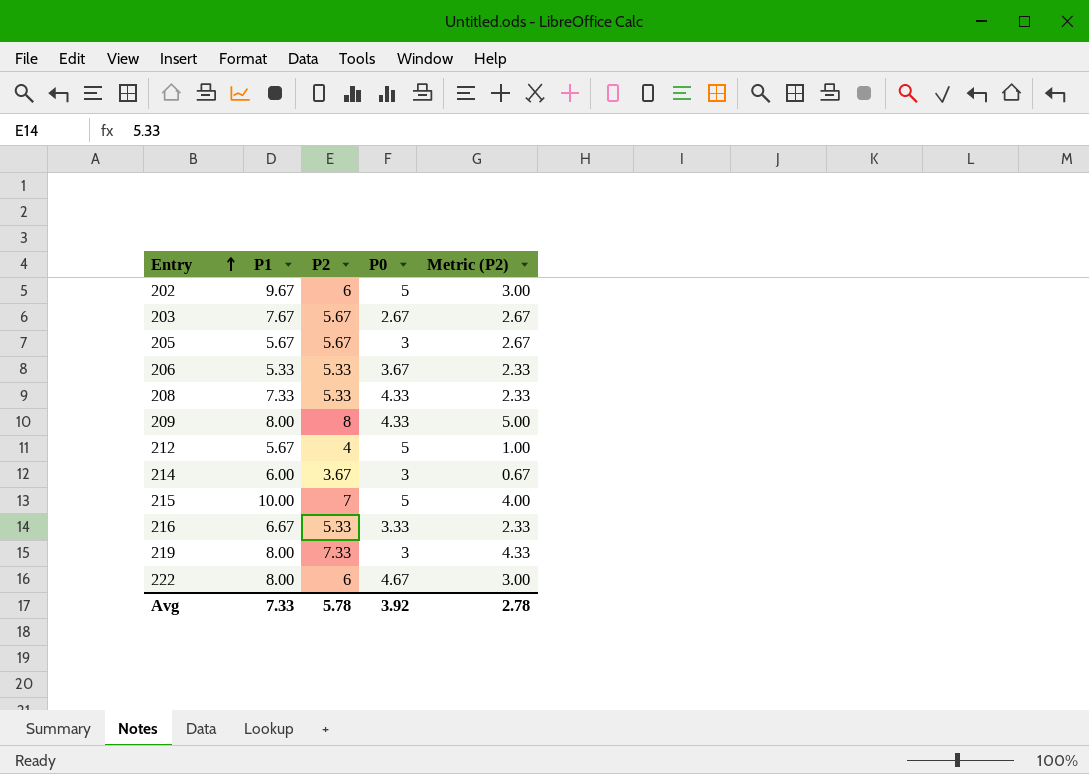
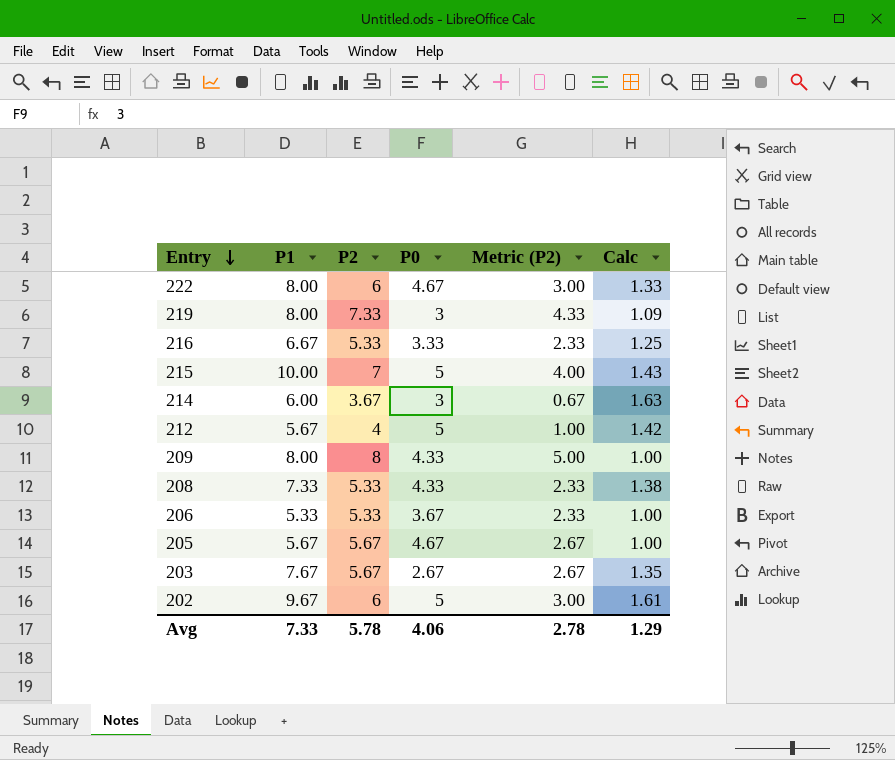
row order: Entry ascending -> Entry descending
column Calc | formula: none -> [P1] / [P2]
205 | P0: 3 -> 4.67
Avg | P0: 3.92 -> 4.06

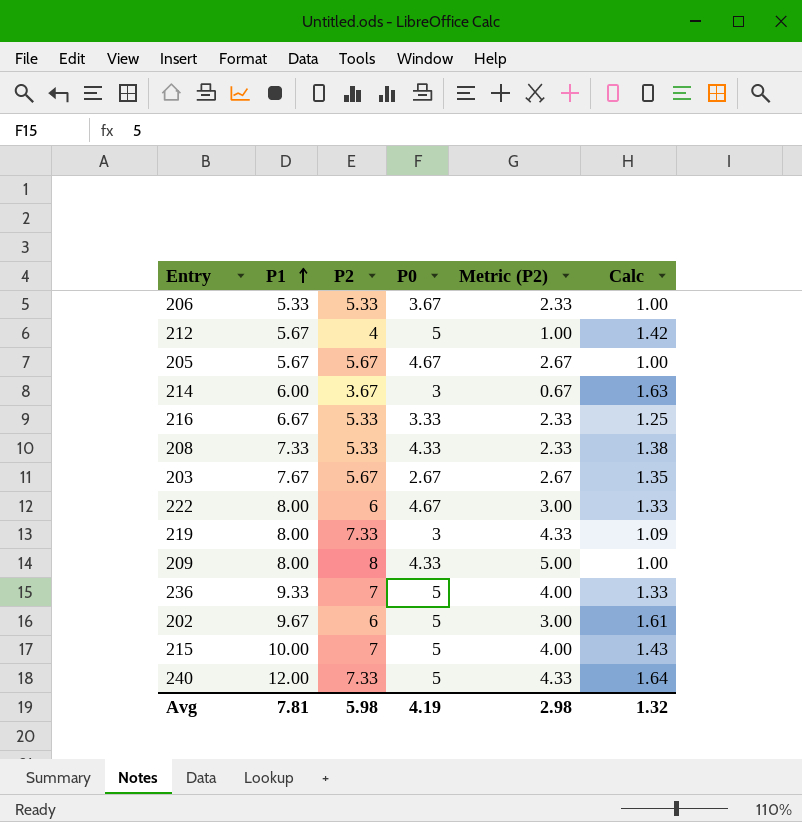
row order: Entry descending -> P1 ascending
row 236: none -> 9.33 | 7 | 5 | 4.00 | 1.33
row 240: none -> 12.00 | 7.33 | 5 | 4.33 | 1.64
Avg | P1: 7.33 -> 7.81
Avg | P2: 5.78 -> 5.98
Avg | P0: 4.06 -> 4.19
Avg | Metric (P2): 2.78 -> 2.98
Avg | Calc: 1.29 -> 1.32

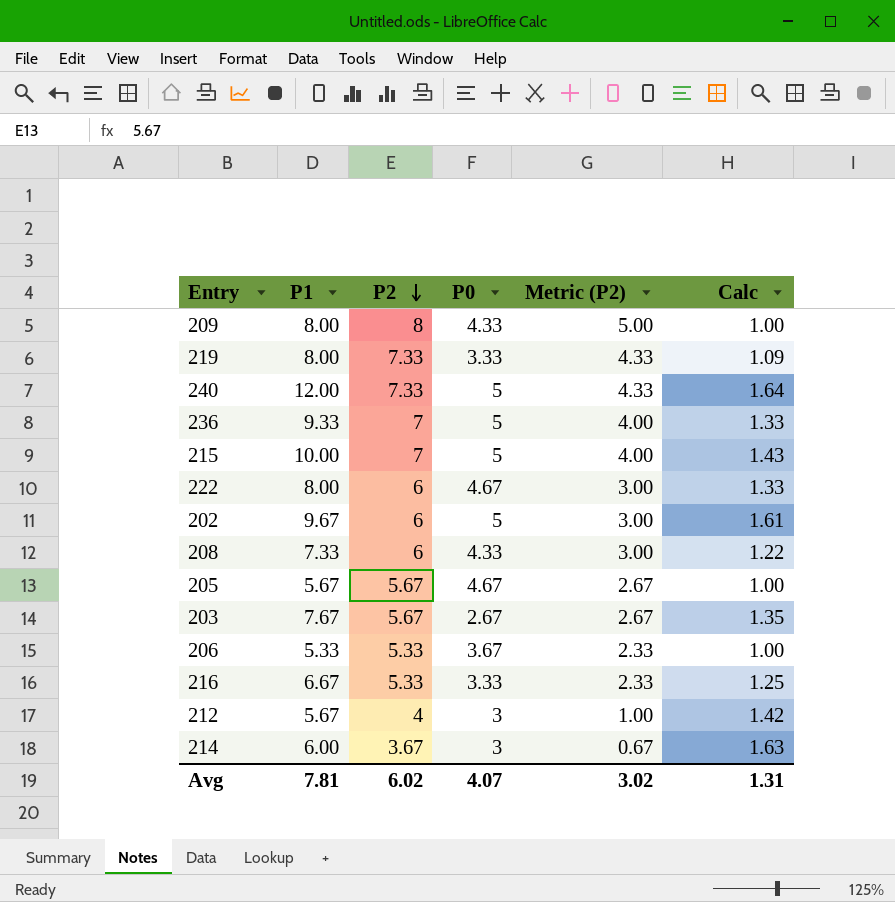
row order: P1 ascending -> P2 descending
219 | P0: 3 -> 3.33
208 | P2: 5.33 -> 6
208 | Metric (P2): 2.33 -> 3.00
208 | Calc: 1.38 -> 1.22
212 | P0: 5 -> 3
Avg | P2: 5.98 -> 6.02
Avg | P0: 4.19 -> 4.07
Avg | Metric (P2): 2.98 -> 3.02
Avg | Calc: 1.32 -> 1.31

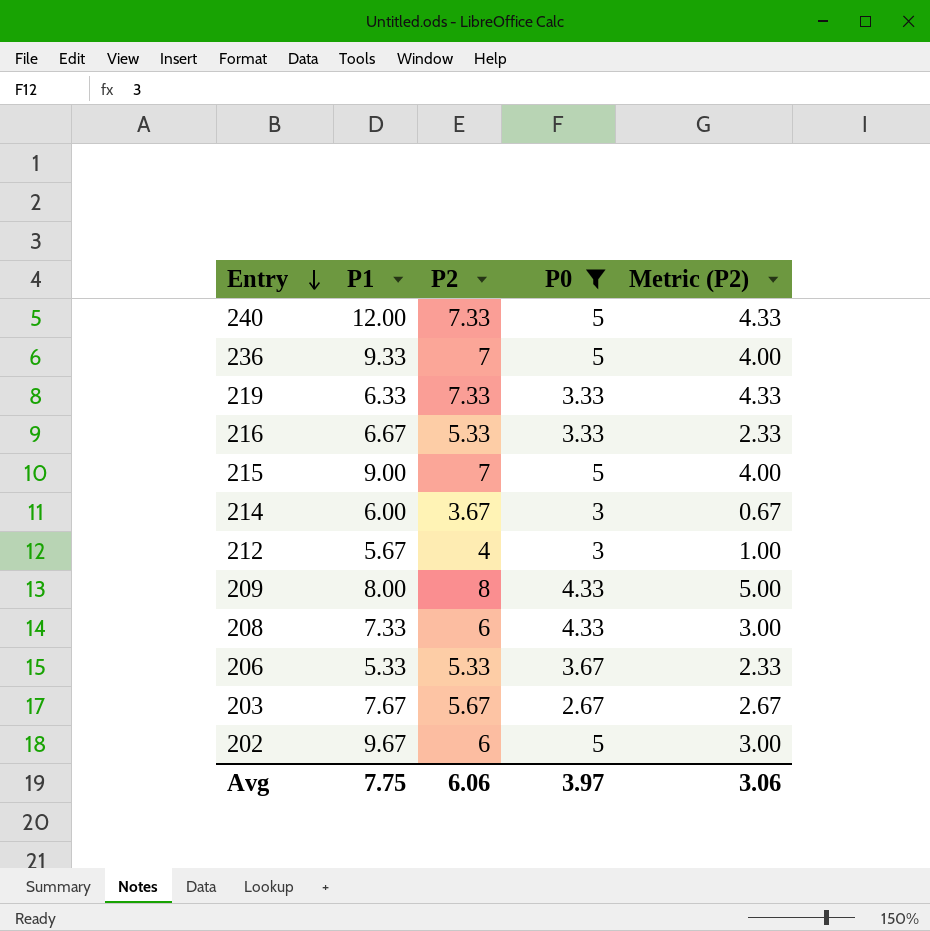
filter: none -> P0 != 4.67
row order: P2 descending -> Entry descending
column Calc | formula: [P1] / [P2] -> none
219 | P1: 8.00 -> 6.33
215 | P1: 10.00 -> 9.00
Avg | P1: 7.81 -> 7.75
Avg | P2: 6.02 -> 6.06
Avg | P0: 4.07 -> 3.97
Avg | Metric (P2): 3.02 -> 3.06

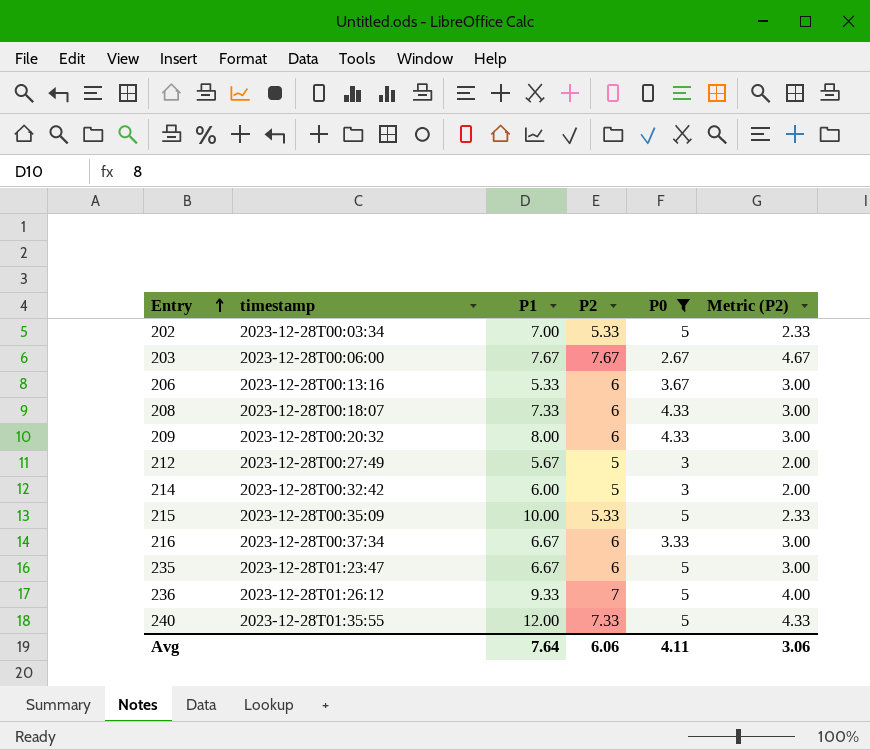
row order: Entry descending -> Entry ascending
column timestamp | position: none -> 2
row 219: 6.33 | 7.33 | 3.33 | 4.33 -> none
202 | P1: 9.67 -> 7.00
202 | P2: 6 -> 5.33
202 | Metric (P2): 3.00 -> 2.33
203 | P2: 5.67 -> 7.67
203 | Metric (P2): 2.67 -> 4.67
206 | P2: 5.33 -> 6
206 | Metric (P2): 2.33 -> 3.00
209 | P2: 8 -> 6
209 | Metric (P2): 5.00 -> 3.00
212 | P2: 4 -> 5
212 | Metric (P2): 1.00 -> 2.00
214 | P2: 3.67 -> 5
214 | Metric (P2): 0.67 -> 2.00
215 | P1: 9.00 -> 10.00
215 | P2: 7 -> 5.33
215 | Metric (P2): 4.00 -> 2.33
216 | P2: 5.33 -> 6
216 | Metric (P2): 2.33 -> 3.00
row 235: none -> 2023-12-28T01:23:47 | 6.67 | 6 | 5 | 3.00
Avg | P1: 7.75 -> 7.64
Avg | P0: 3.97 -> 4.11

